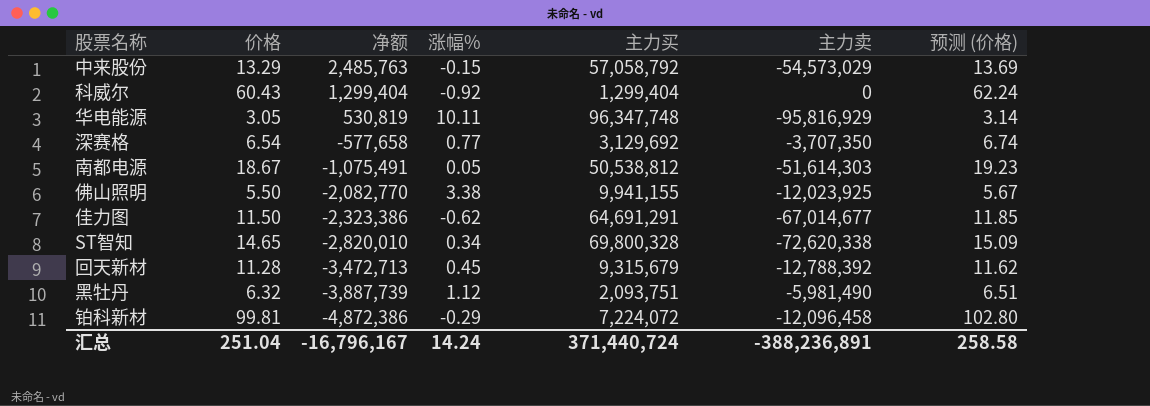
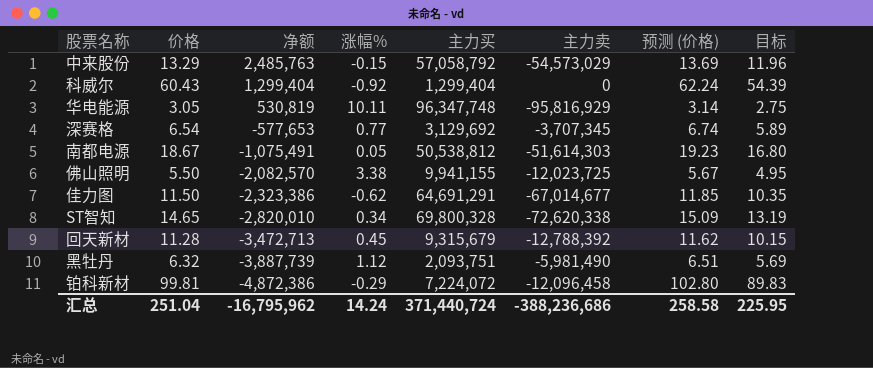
column 目标 | formula: none -> [价格] * 0.9
深赛格 | 净额: -577,658 -> -577,653
深赛格 | 主力卖: -3,707,350 -> -3,707,345
佛山照明 | 净额: -2,082,770 -> -2,082,570
佛山照明 | 主力卖: -12,023,925 -> -12,023,725
汇总 | 净额: -16,796,167 -> -16,795,962
汇总 | 主力卖: -388,236,891 -> -388,236,686

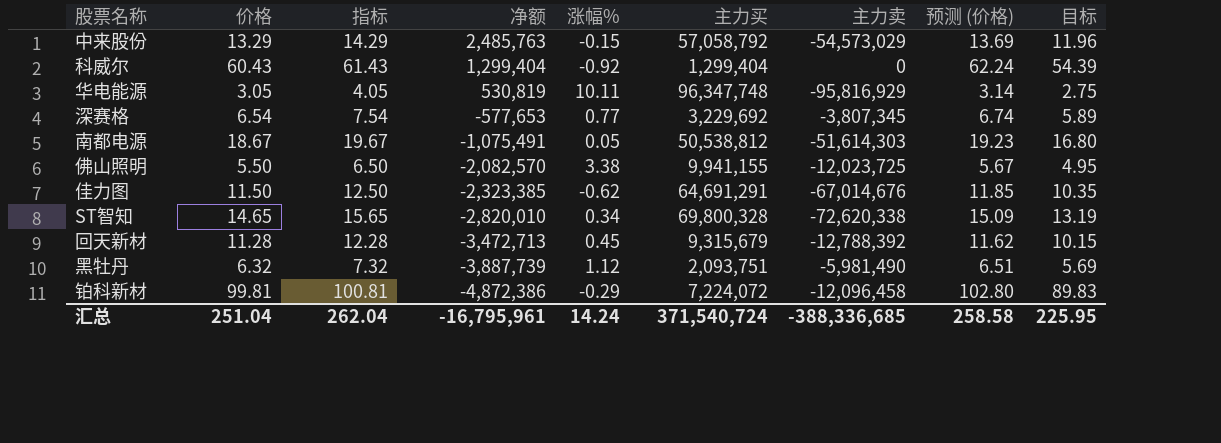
column 指标 | formula: none -> [价格] + 1
深赛格 | 主力买: 3,129,692 -> 3,229,692
深赛格 | 主力卖: -3,707,345 -> -3,807,345
佳力图 | 净额: -2,323,386 -> -2,323,385
佳力图 | 主力卖: -67,014,677 -> -67,014,676
汇总 | 净额: -16,795,962 -> -16,795,961
汇总 | 主力买: 371,440,724 -> 371,540,724
汇总 | 主力卖: -388,236,686 -> -388,336,685

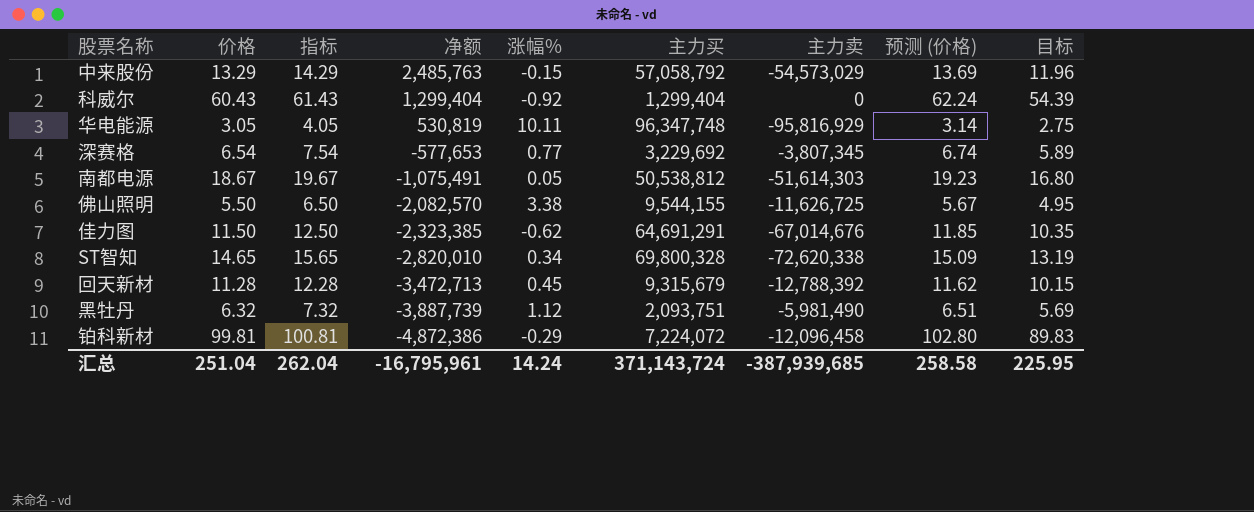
佛山照明 | 主力买: 9,941,155 -> 9,544,155
佛山照明 | 主力卖: -12,023,725 -> -11,626,725
汇总 | 主力买: 371,540,724 -> 371,143,724
汇总 | 主力卖: -388,336,685 -> -387,939,685

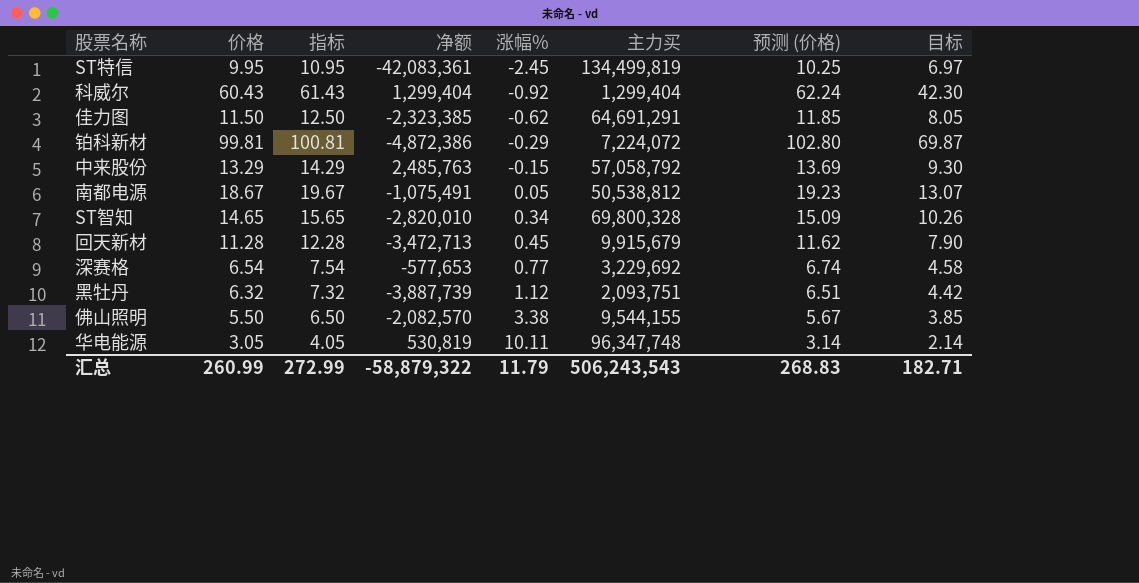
row order: 净额 descending -> 涨幅% ascending
column 主力卖 | formula: [净额] - [主力买] -> none
column 目标 | formula: [价格] * 0.9 -> [价格] * 0.7
row ST特信: none -> 9.95 | 10.95 | -42,083,361 | -2.45 | 134,499,819 | 10.25 | 6.97
回天新材 | 主力买: 9,315,679 -> 9,915,679
汇总 | 价格: 251.04 -> 260.99
汇总 | 指标: 262.04 -> 272.99
汇总 | 净额: -16,795,961 -> -58,879,322
汇总 | 涨幅%: 14.24 -> 11.79
汇总 | 主力买: 371,143,724 -> 506,243,543
汇总 | 预测 (价格): 258.58 -> 268.83
汇总 | 目标: 225.95 -> 182.71

